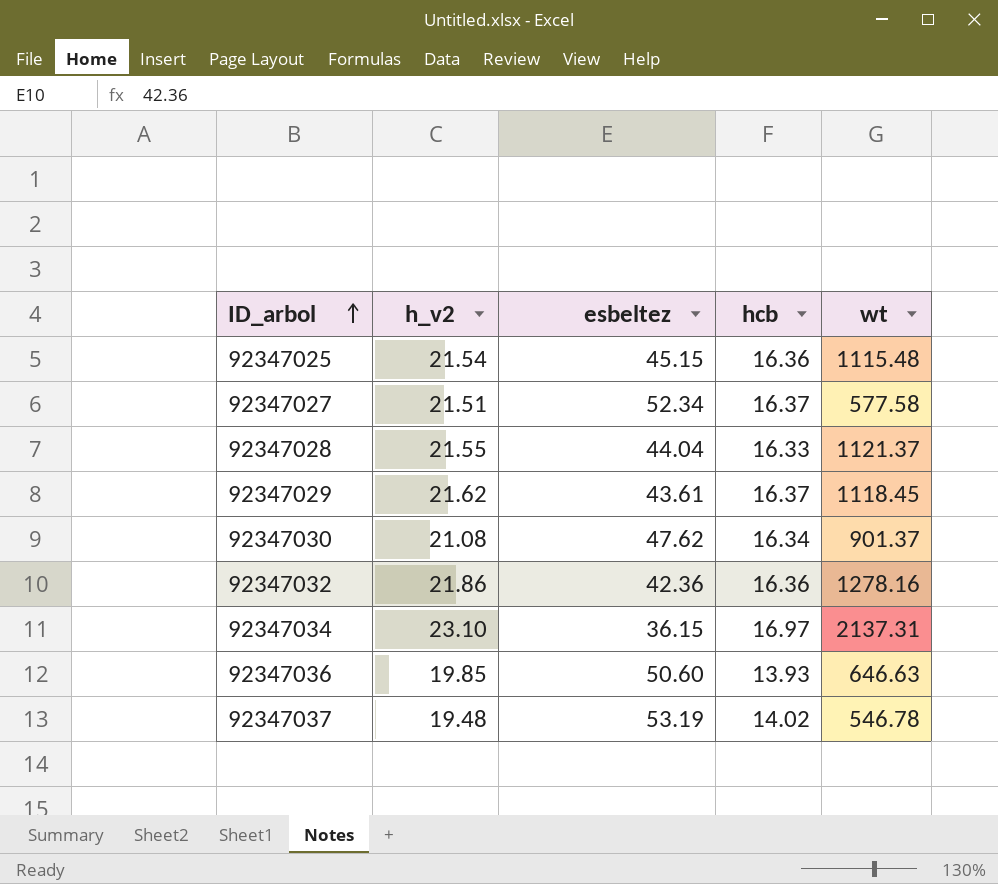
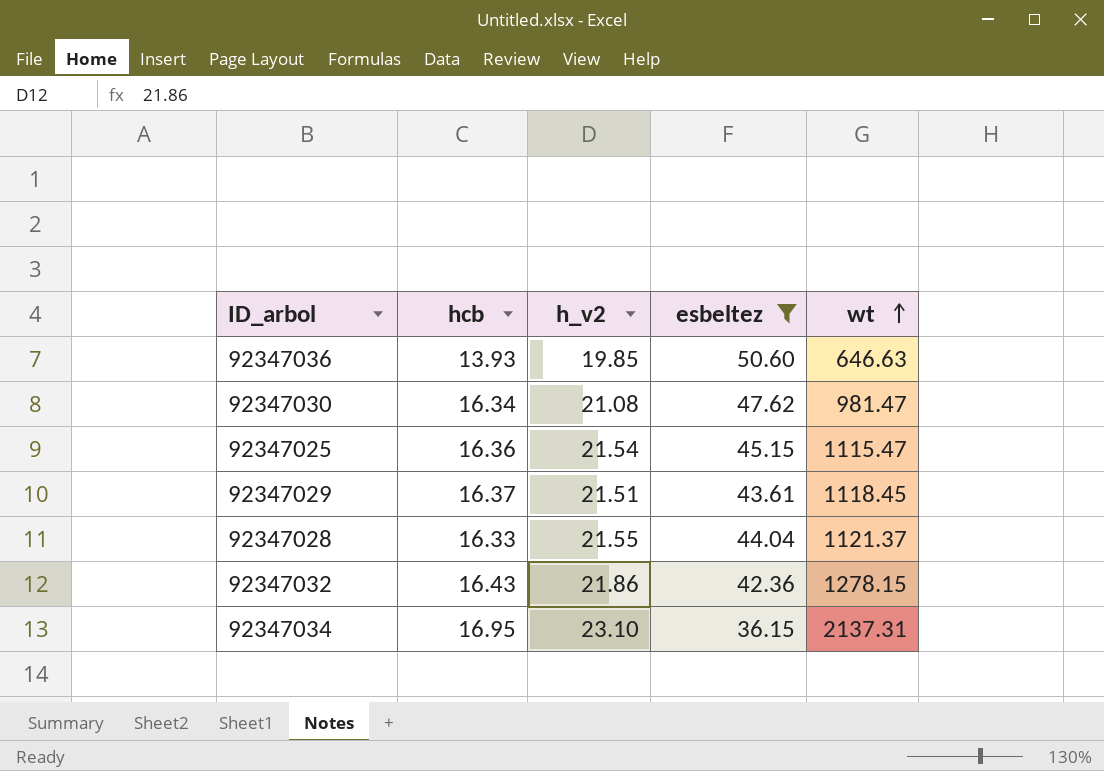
filter: none -> esbeltez <= 50.60
row order: ID_arbol ascending -> wt ascending
column hcb | position: 4 -> 2
92347030 | wt: 901.37 -> 981.47
92347025 | wt: 1115.48 -> 1115.47
92347029 | h_v2: 21.62 -> 21.51
92347032 | hcb: 16.36 -> 16.43
92347032 | wt: 1278.16 -> 1278.15
92347034 | hcb: 16.97 -> 16.95

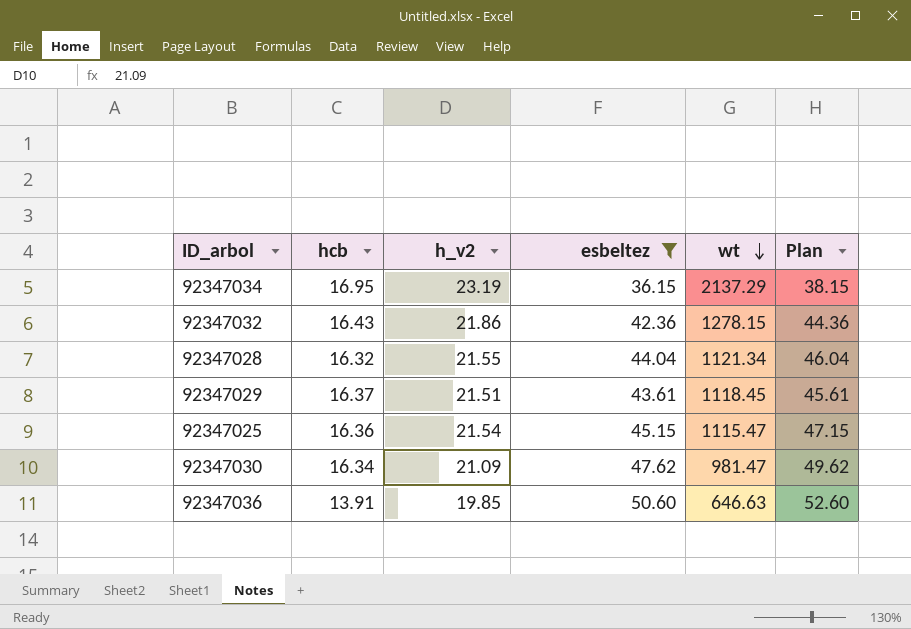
row order: wt ascending -> wt descending
column Plan | formula: none -> [esbeltez] + 2
92347034 | h_v2: 23.10 -> 23.19
92347034 | wt: 2137.31 -> 2137.29
92347028 | hcb: 16.33 -> 16.32
92347028 | wt: 1121.37 -> 1121.34
92347030 | h_v2: 21.08 -> 21.09
92347036 | hcb: 13.93 -> 13.91

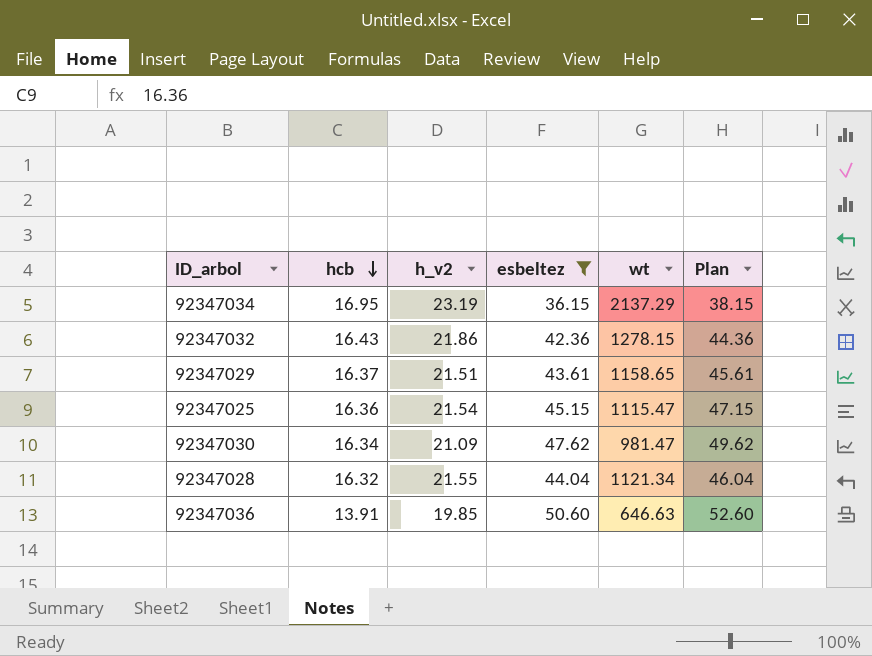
row order: wt descending -> hcb descending
92347029 | wt: 1118.45 -> 1158.65

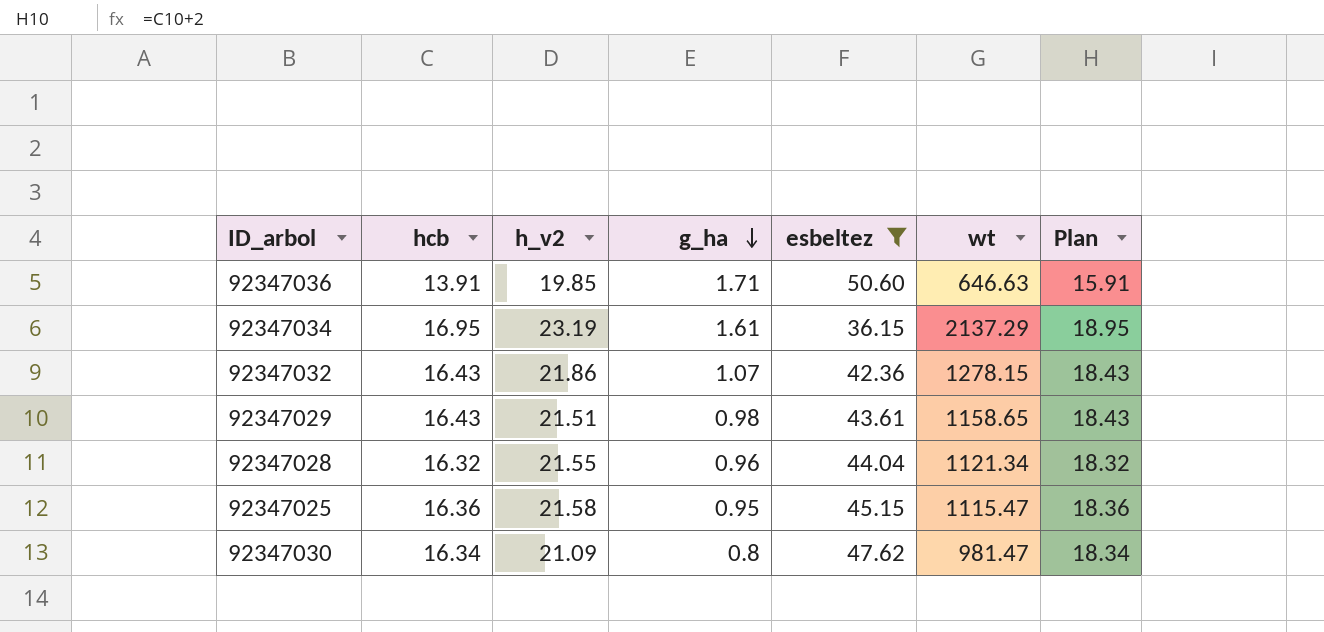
row order: hcb descending -> g_ha descending
column g_ha | position: none -> 4
column Plan | formula: [esbeltez] + 2 -> [hcb] + 2
92347029 | hcb: 16.37 -> 16.43
92347025 | h_v2: 21.54 -> 21.58

